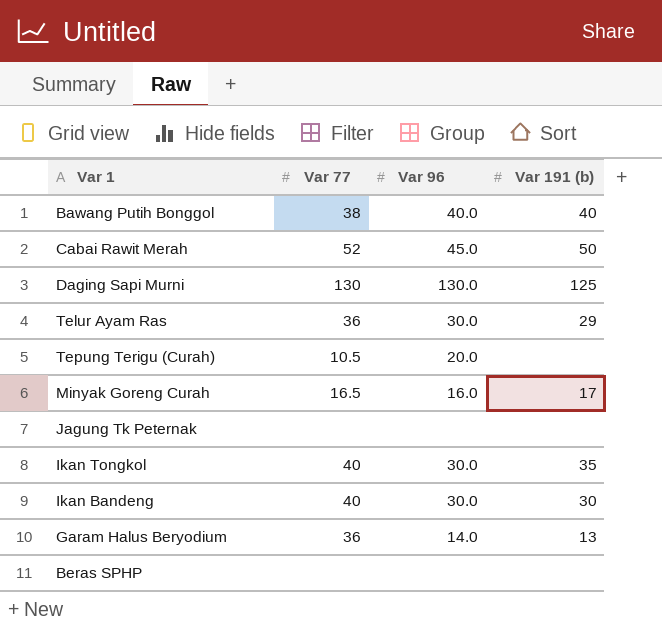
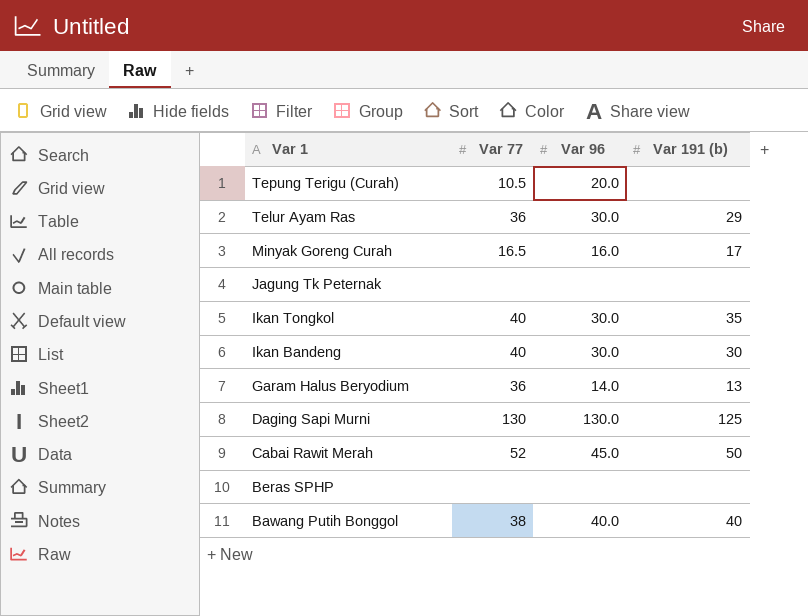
row order: none -> Var 1 descending

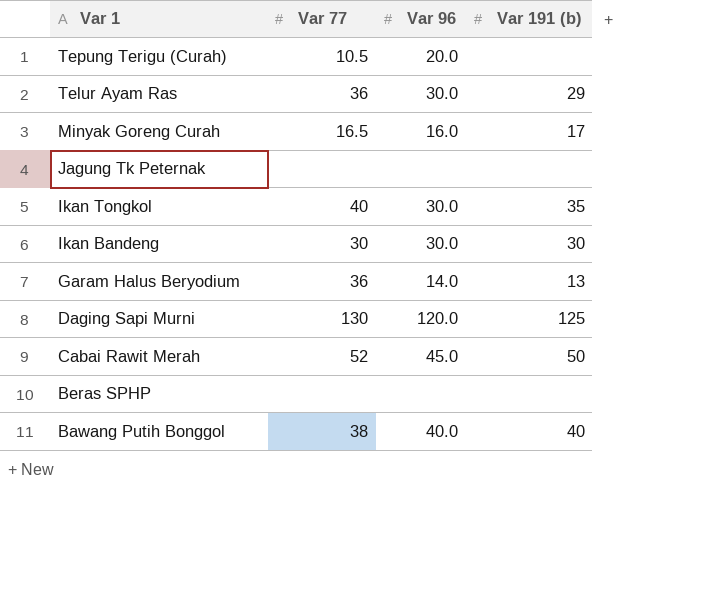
Ikan Bandeng | Var 77: 40 -> 30
Daging Sapi Murni | Var 96: 130.0 -> 120.0

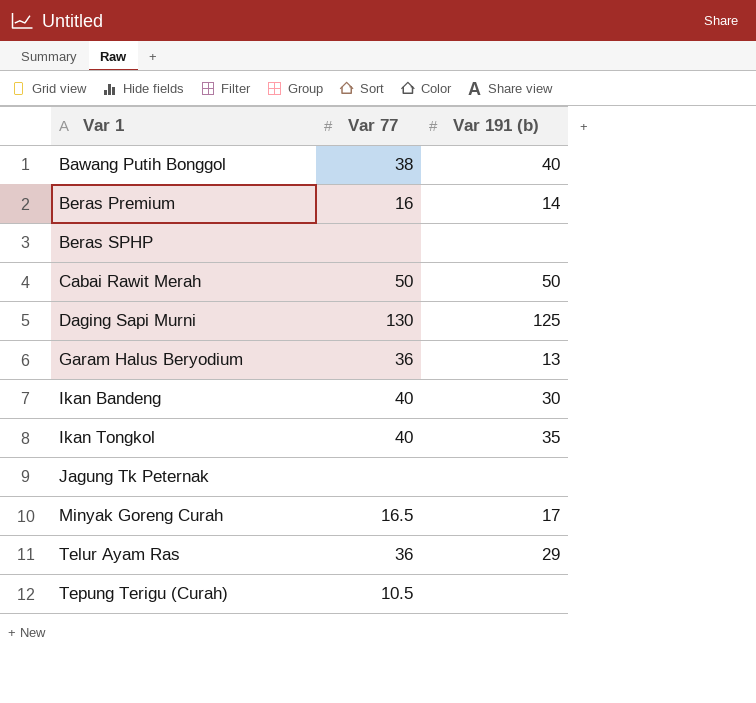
row order: Var 1 descending -> Var 1 ascending
column Var 96 | position: 3 -> none
row Beras Premium: none -> 16 | 14
Cabai Rawit Merah | Var 77: 52 -> 50
Ikan Bandeng | Var 77: 30 -> 40

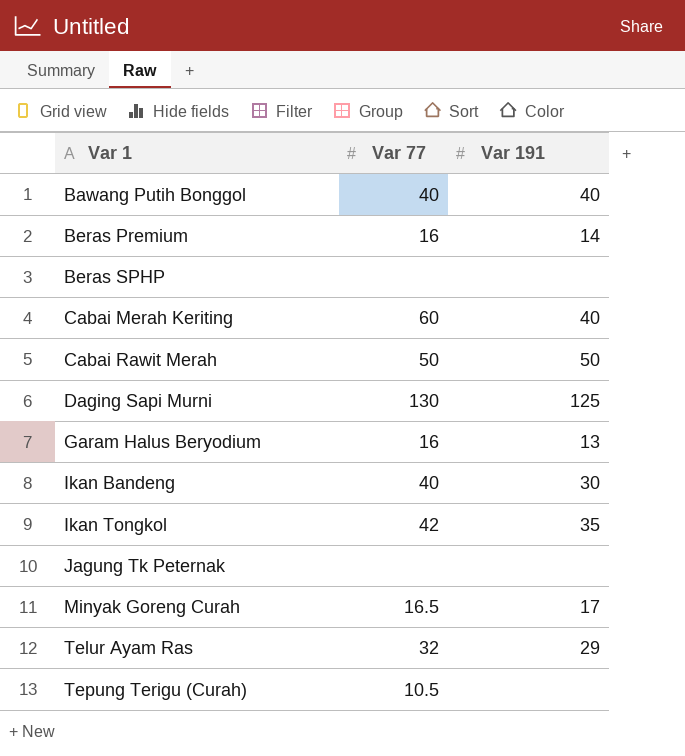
column name: Var 191 (b) -> Var 191
Bawang Putih Bonggol | Var 77: 38 -> 40
row Cabai Merah Keriting: none -> 60 | 40
Garam Halus Beryodium | Var 77: 36 -> 16
Ikan Tongkol | Var 77: 40 -> 42
Telur Ayam Ras | Var 77: 36 -> 32

